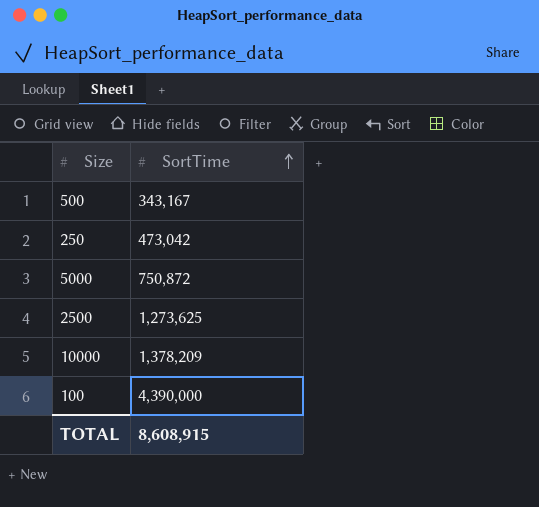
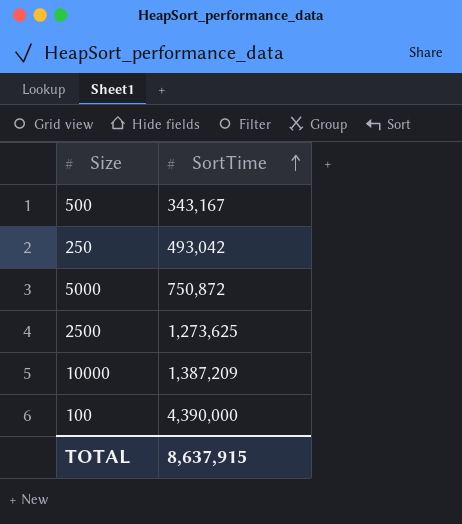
250 | SortTime: 473,042 -> 493,042
10000 | SortTime: 1,378,209 -> 1,387,209
TOTAL | SortTime: 8,608,915 -> 8,637,915

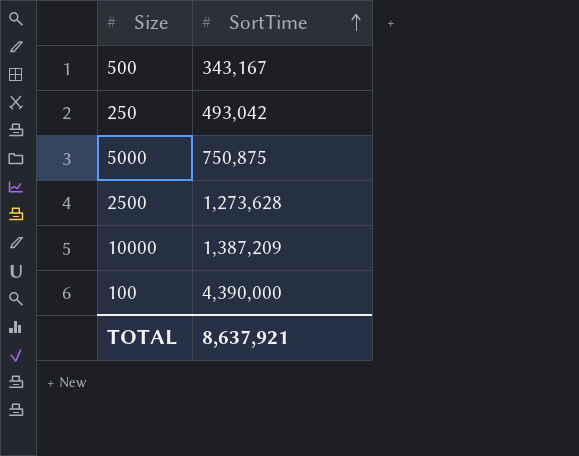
5000 | SortTime: 750,872 -> 750,875
2500 | SortTime: 1,273,625 -> 1,273,628
TOTAL | SortTime: 8,637,915 -> 8,637,921

